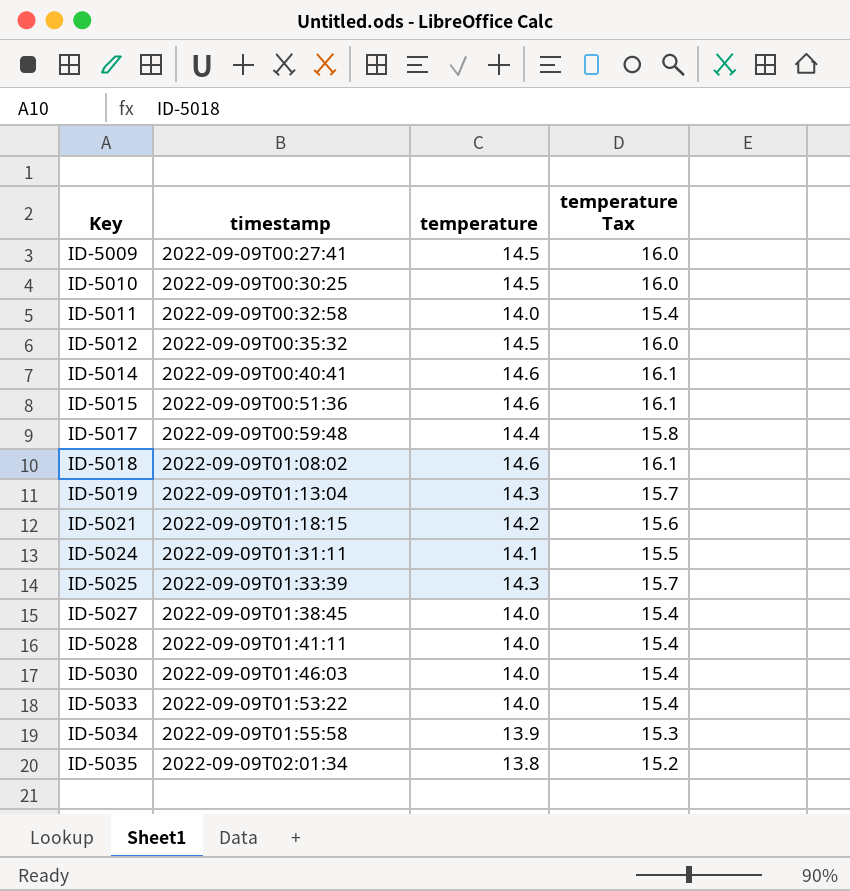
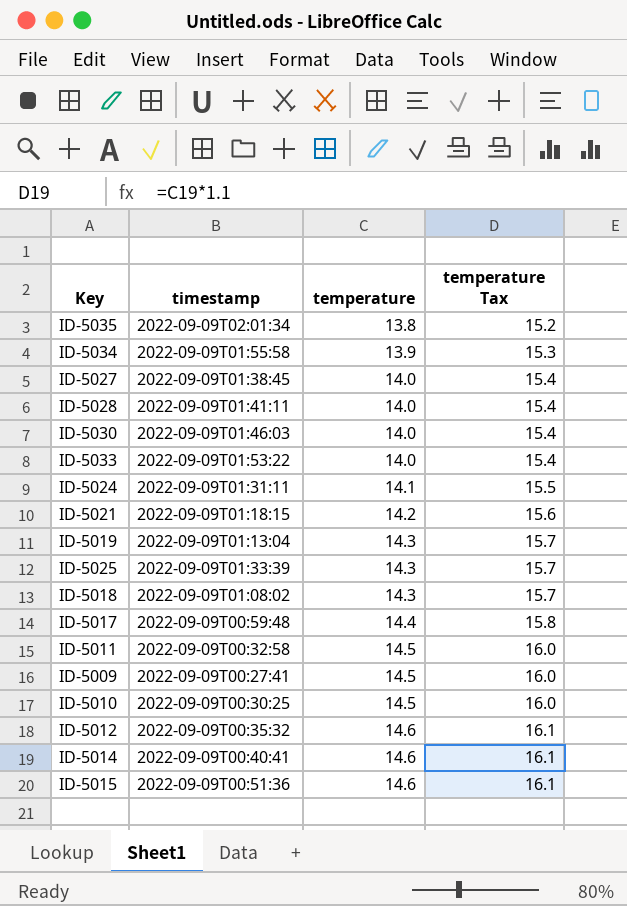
row order: Key ascending -> temperature ascending
ID-5018 | temperature: 14.6 -> 14.3
ID-5018 | temperature Tax: 16.1 -> 15.7
ID-5011 | temperature: 14.0 -> 14.5
ID-5011 | temperature Tax: 15.4 -> 16.0
ID-5012 | temperature: 14.5 -> 14.6
ID-5012 | temperature Tax: 16.0 -> 16.1

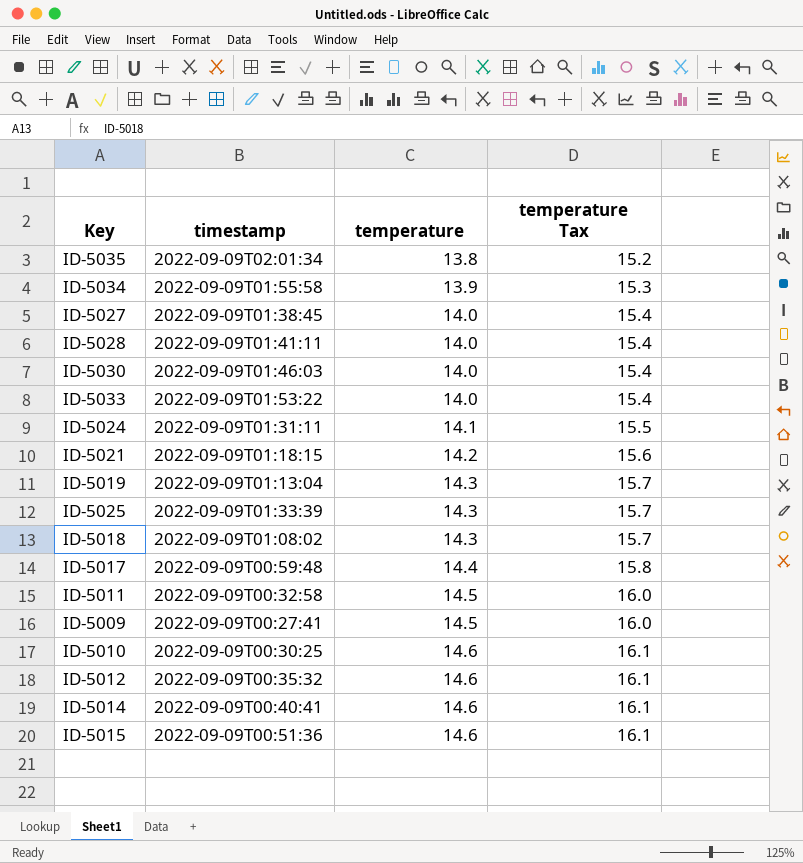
ID-5010 | temperature: 14.5 -> 14.6
ID-5010 | temperature Tax: 16.0 -> 16.1

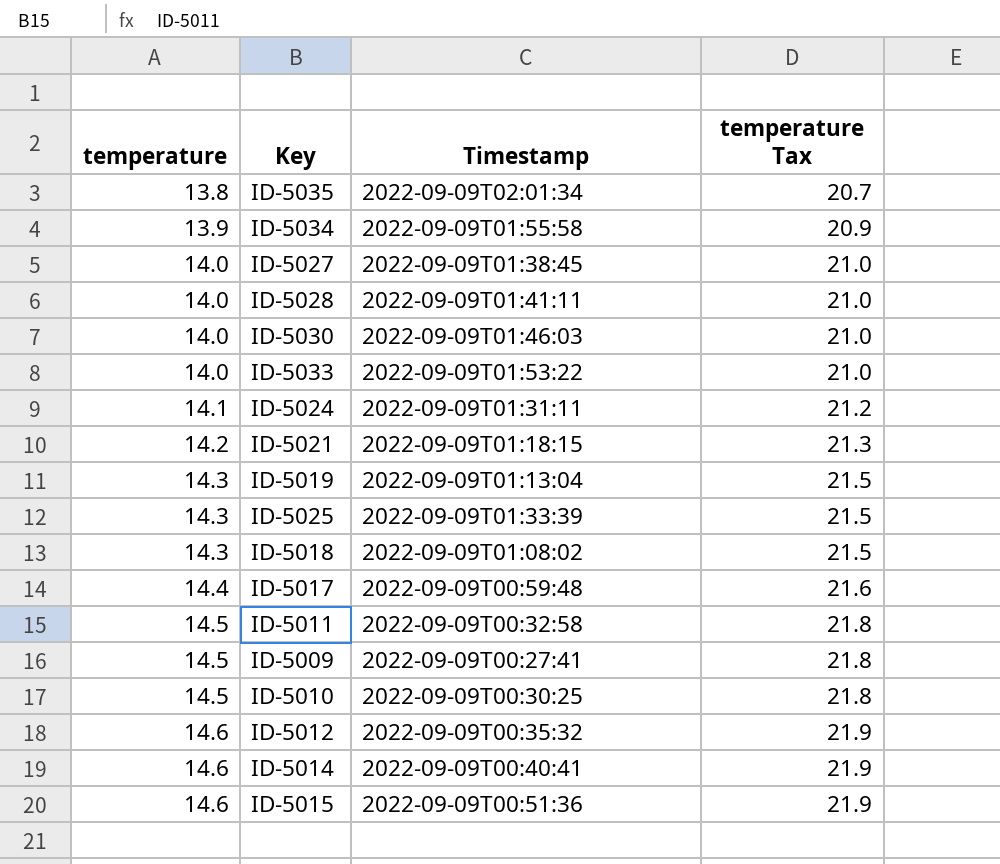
column temperature | position: 3 -> 1
column name: timestamp -> Timestamp
column temperature Tax | formula: [temperature] * 1.1 -> [temperature] * 1.5
ID-5010 | temperature: 14.6 -> 14.5

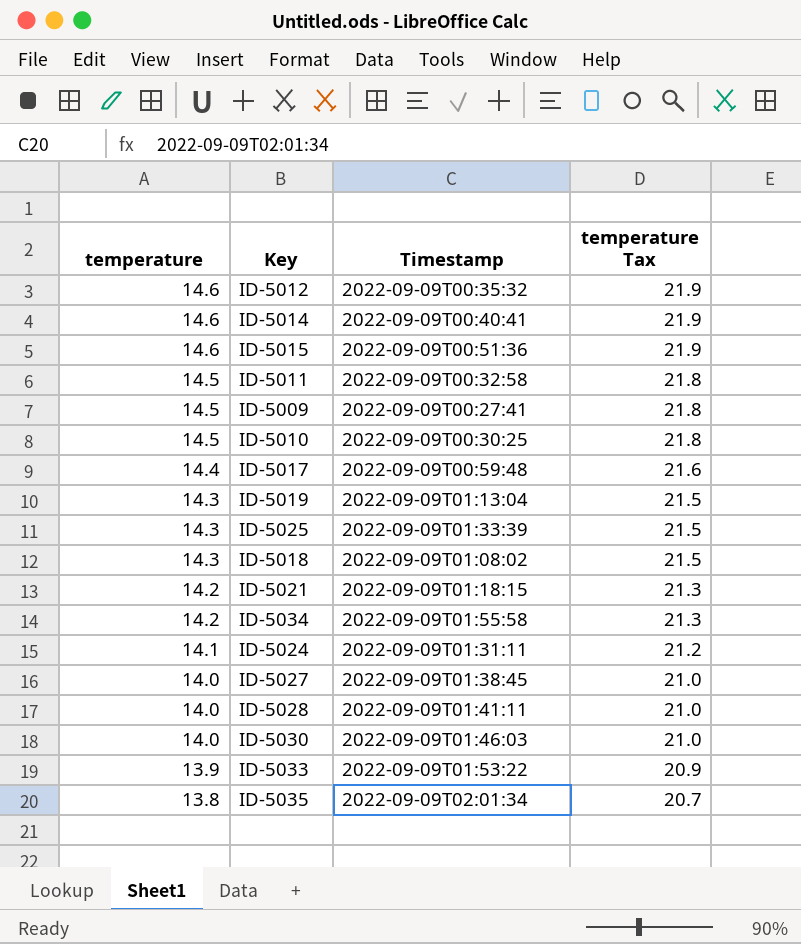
row order: temperature ascending -> temperature descending
ID-5034 | temperature: 13.9 -> 14.2
ID-5034 | temperature Tax: 20.9 -> 21.3
ID-5033 | temperature: 14.0 -> 13.9
ID-5033 | temperature Tax: 21.0 -> 20.9

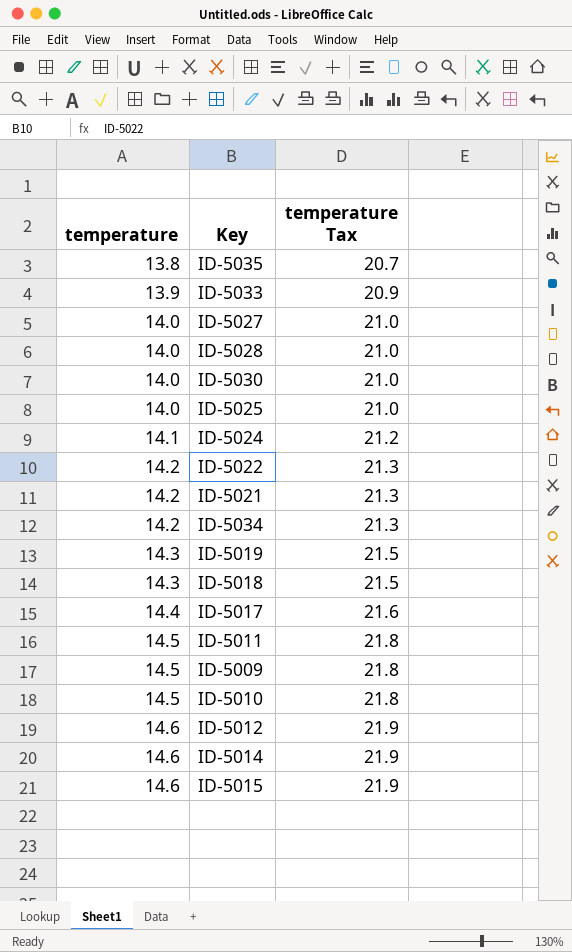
row order: temperature descending -> temperature ascending
column Timestamp | position: 3 -> none
ID-5025 | temperature: 14.3 -> 14.0
ID-5025 | temperature Tax: 21.5 -> 21.0
row ID-5022: none -> 14.2 | 21.3

